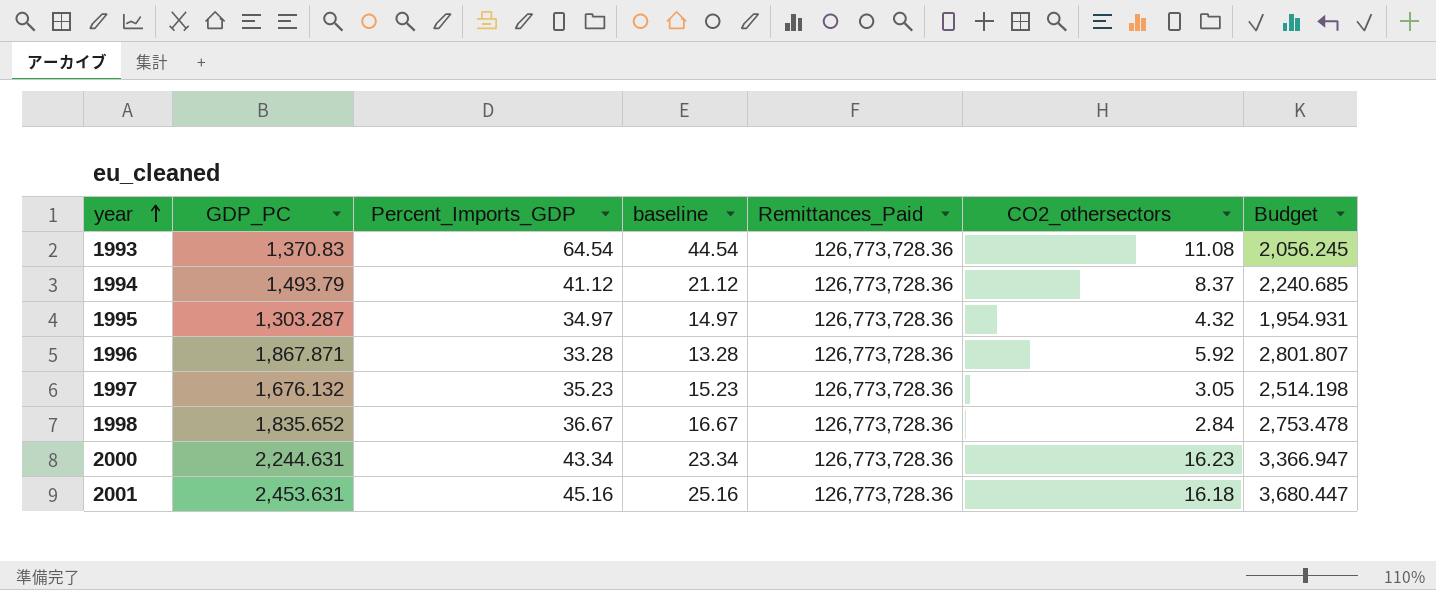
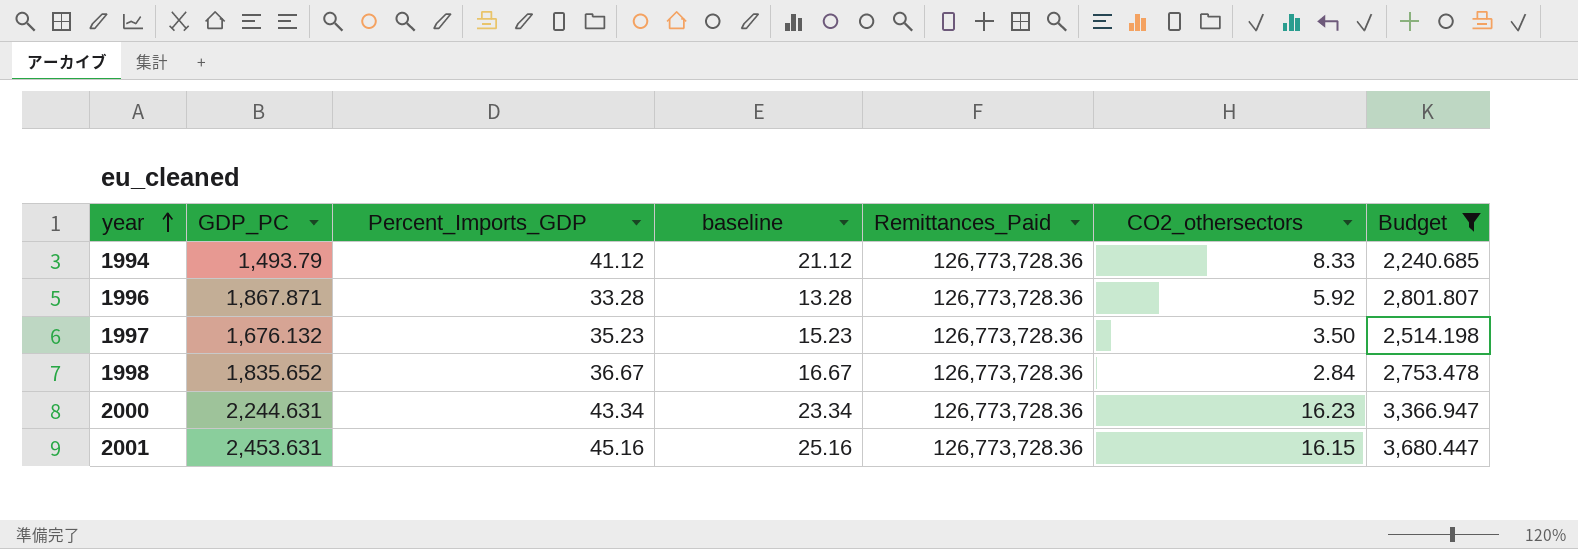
filter: none -> Budget >= 2,240.685
1994 | CO2_othersectors: 8.37 -> 8.33
1997 | CO2_othersectors: 3.05 -> 3.50
2001 | CO2_othersectors: 16.18 -> 16.15

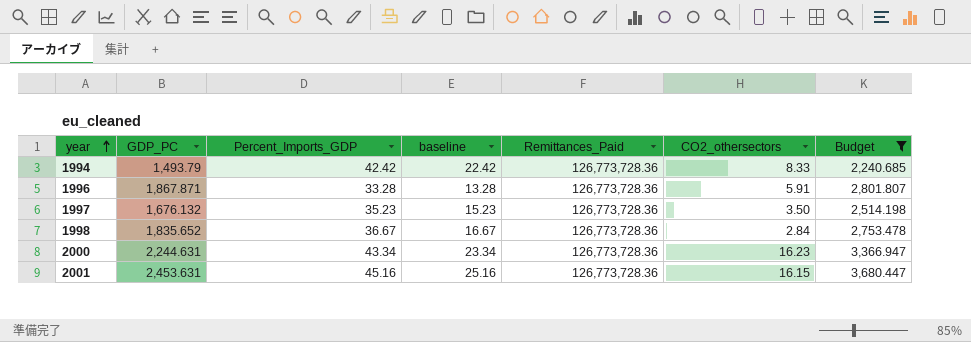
1994 | Percent_Imports_GDP: 41.12 -> 42.42
1994 | baseline: 21.12 -> 22.42
1996 | CO2_othersectors: 5.92 -> 5.91

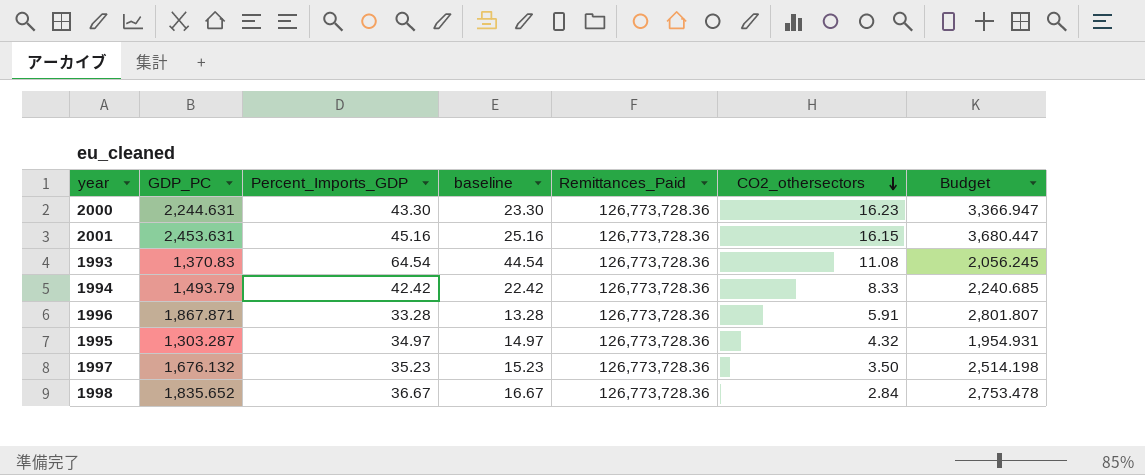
filter: Budget >= 2,240.685 -> none
row order: year ascending -> CO2_othersectors descending
2000 | Percent_Imports_GDP: 43.34 -> 43.30
2000 | baseline: 23.34 -> 23.30

